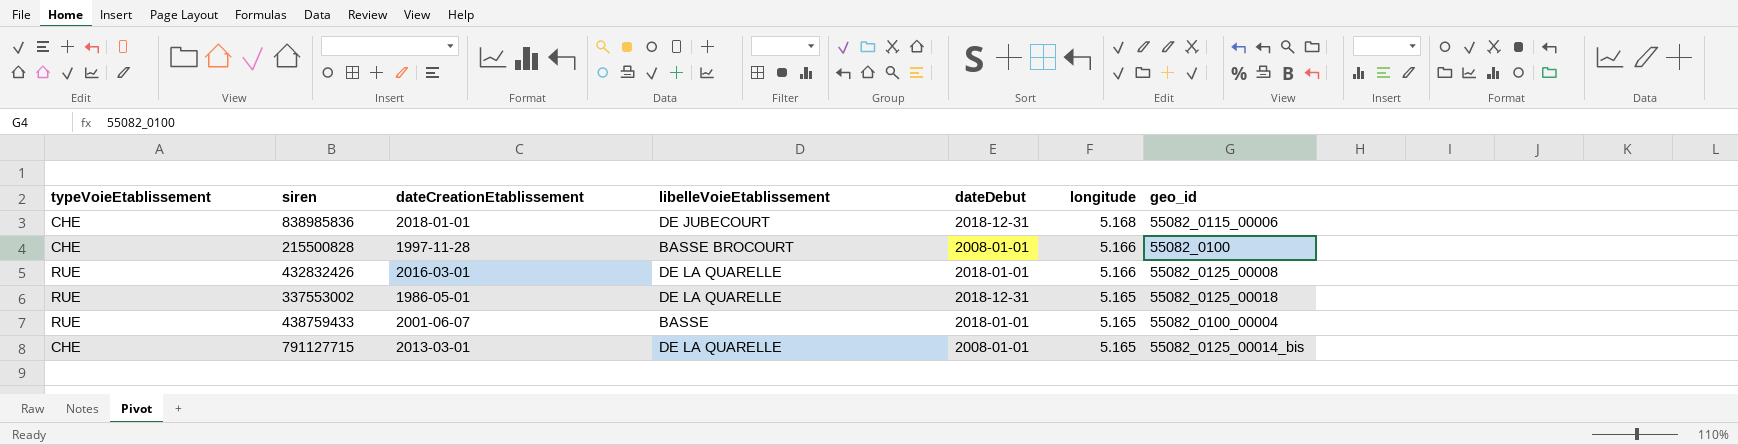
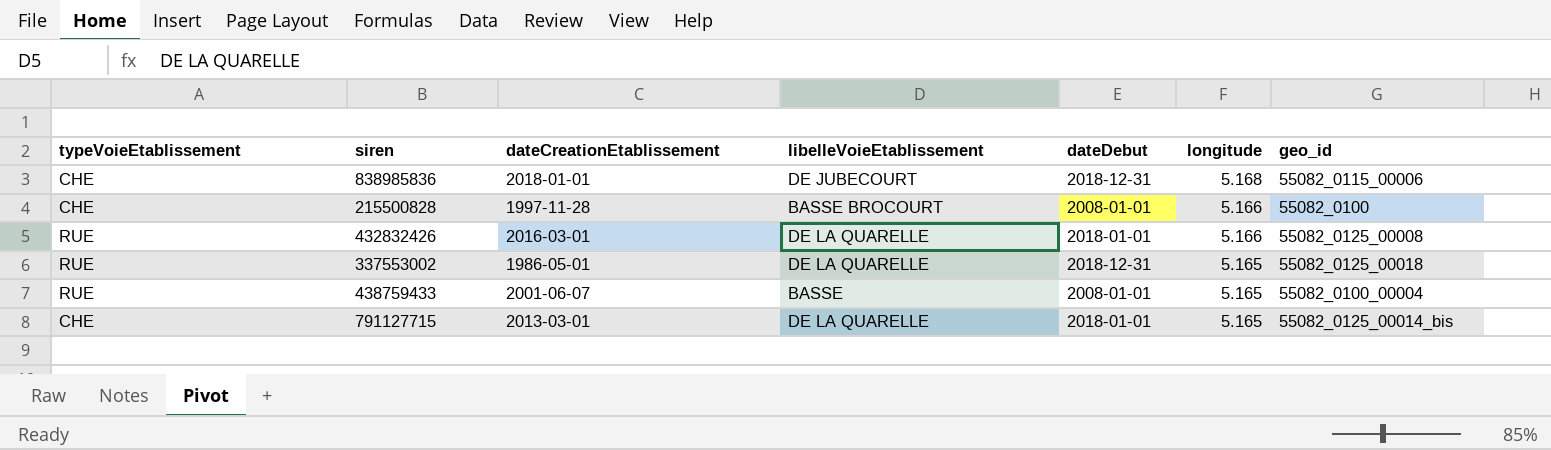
438759433 | dateDebut: 2018-01-01 -> 2008-01-01
791127715 | dateDebut: 2008-01-01 -> 2018-01-01

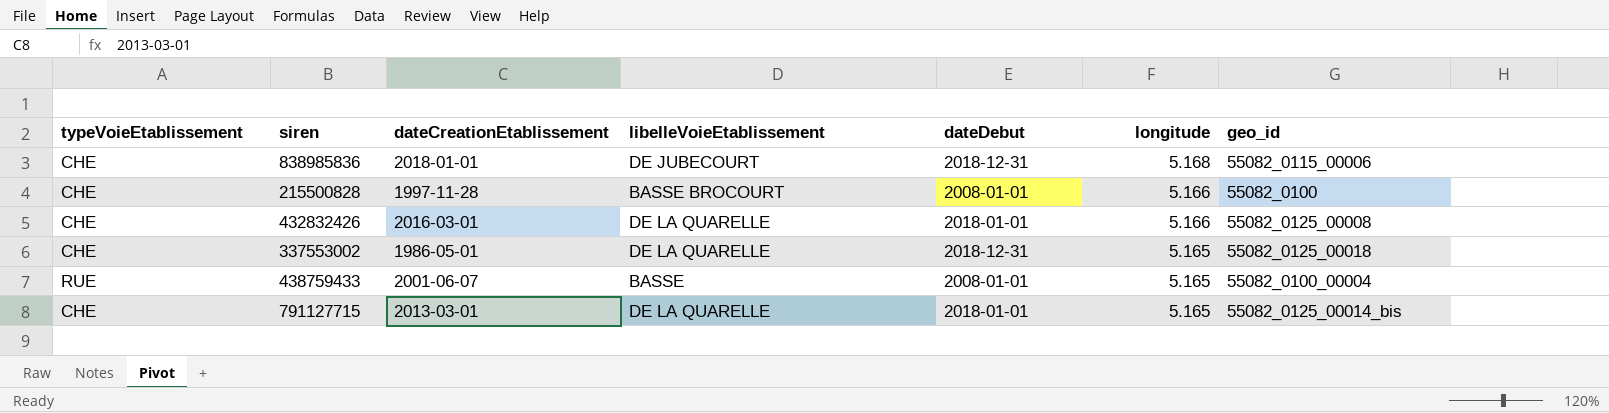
432832426 | typeVoieEtablissement: RUE -> CHE
337553002 | typeVoieEtablissement: RUE -> CHE

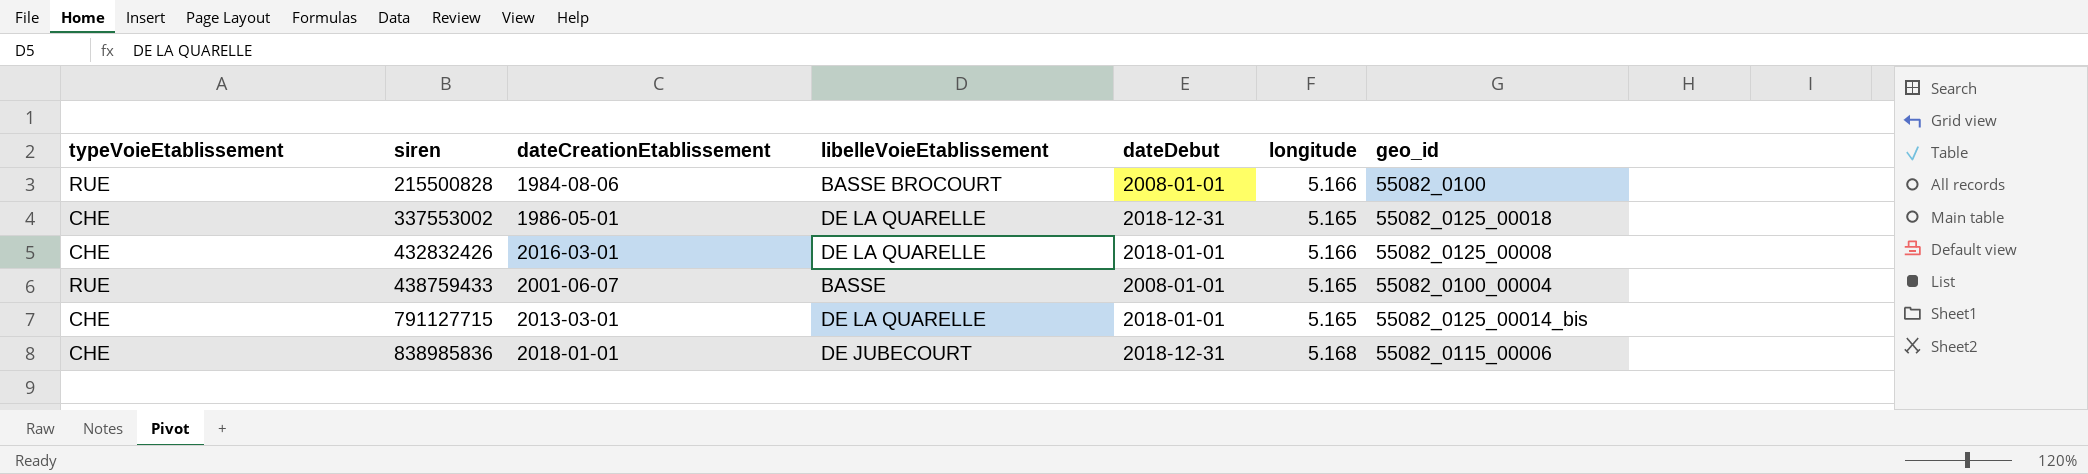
row order: longitude descending -> siren ascending
215500828 | typeVoieEtablissement: CHE -> RUE
215500828 | dateCreationEtablissement: 1997-11-28 -> 1984-08-06

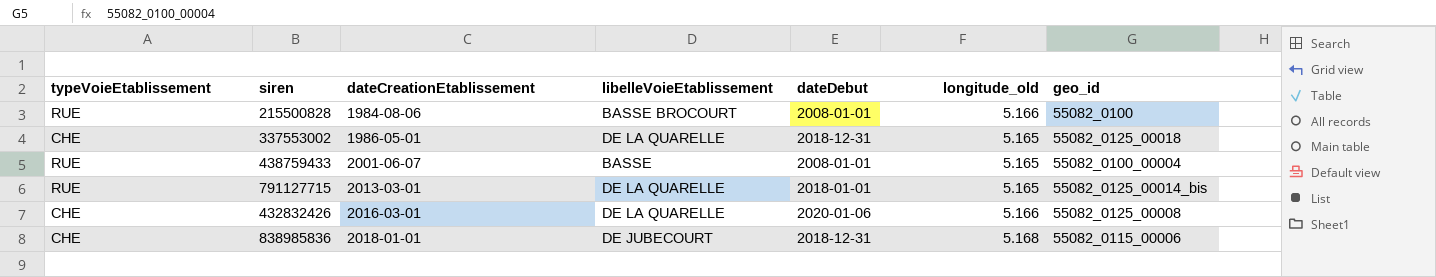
row order: siren ascending -> dateCreationEtablissement ascending
column name: longitude -> longitude_old
791127715 | typeVoieEtablissement: CHE -> RUE
432832426 | dateDebut: 2018-01-01 -> 2020-01-06

